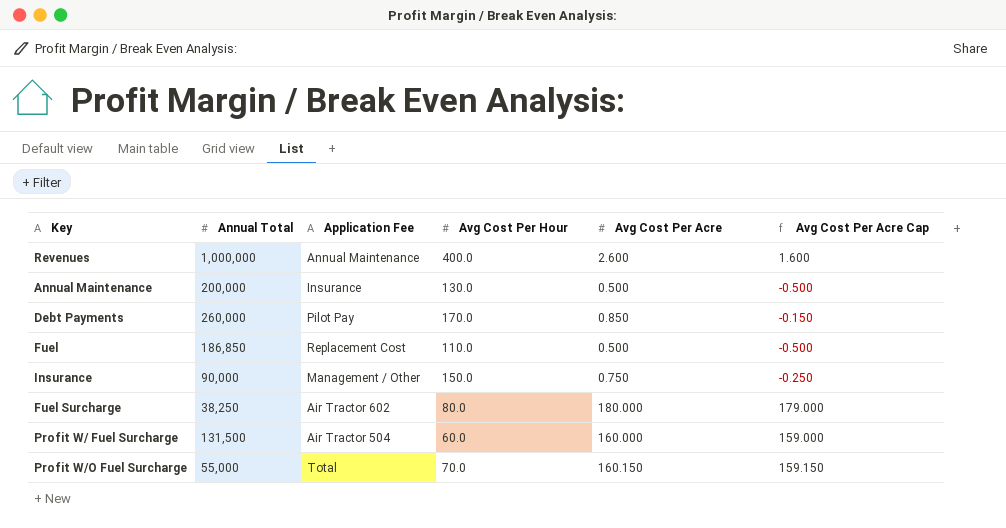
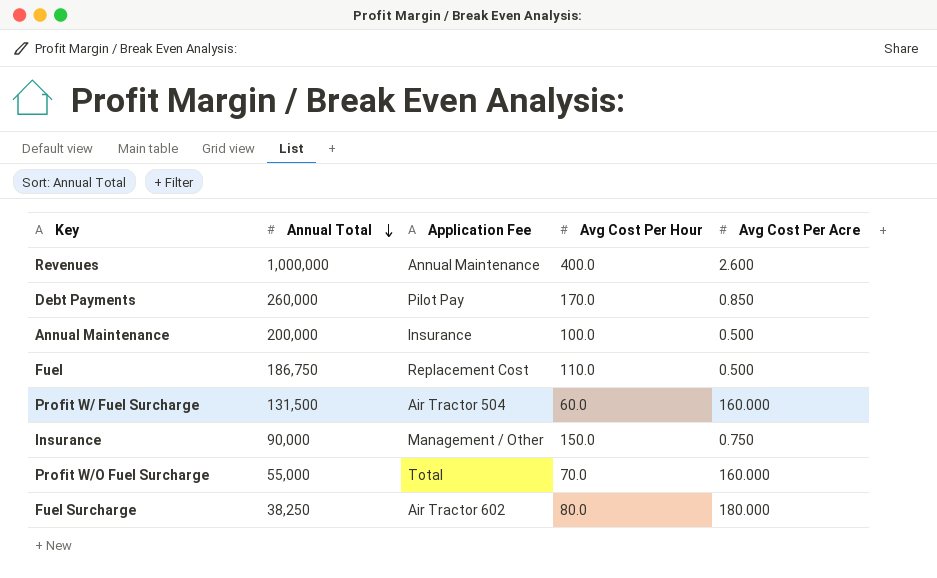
row order: none -> Annual Total descending
column Avg Cost Per Acre Cap | formula: [Avg Cost Per Acre] - 1 -> none
Annual Maintenance | Avg Cost Per Hour: 130.0 -> 100.0
Fuel | Annual Total: 186,850 -> 186,750
Profit W/O Fuel Surcharge | Avg Cost Per Acre: 160.150 -> 160.000

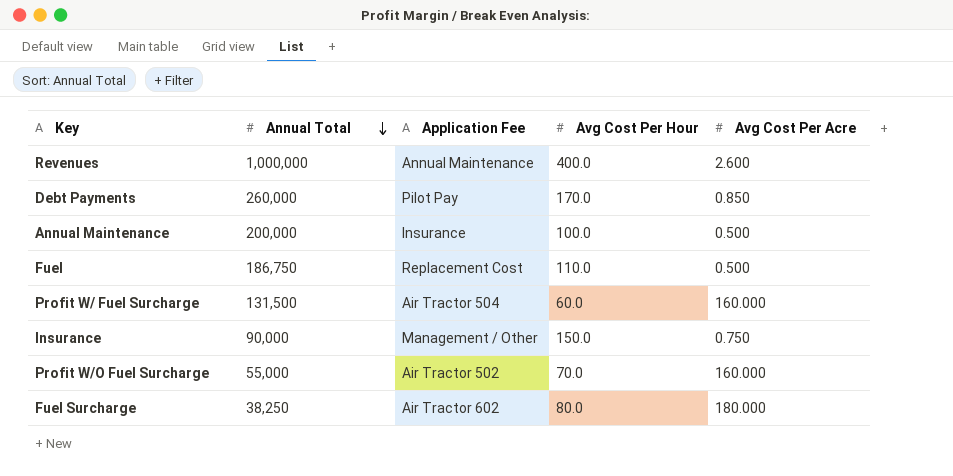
Profit W/O Fuel Surcharge | Application Fee: Total -> Air Tractor 502

